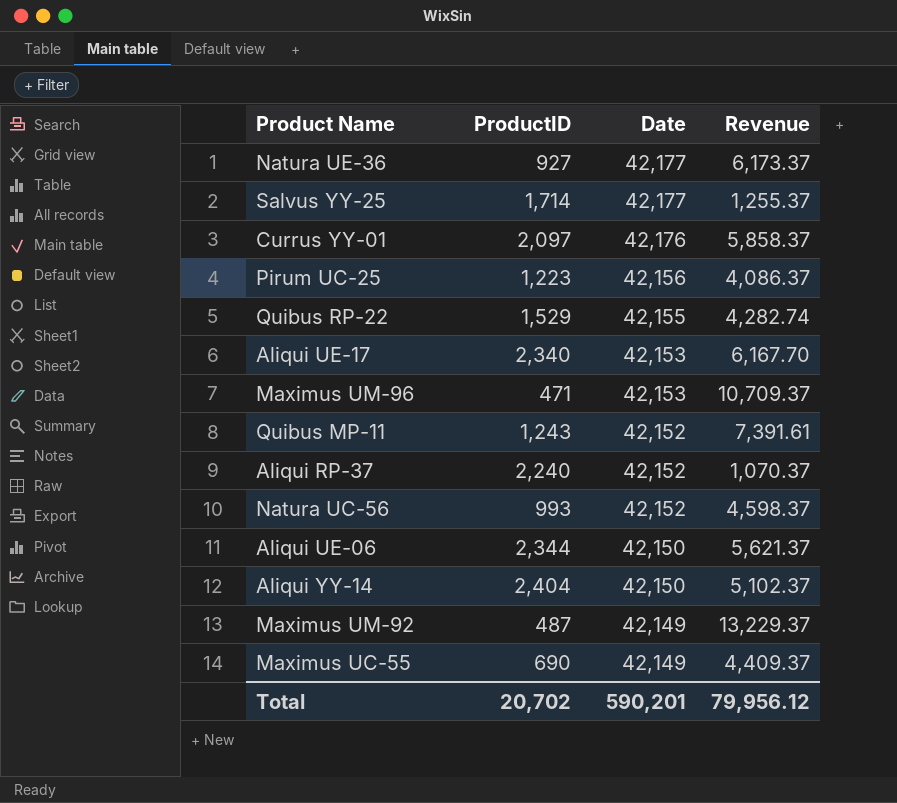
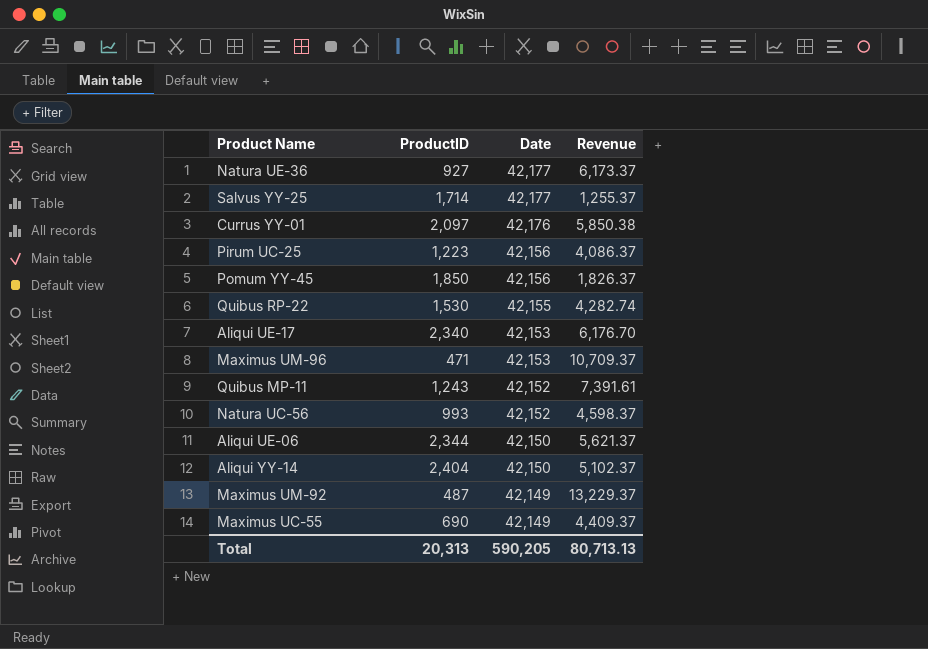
row Aliqui RP-37: 2,240 | 42,152 | 1,070.37 -> none
Currus YY-01 | Revenue: 5,858.37 -> 5,850.38
row Pomum YY-45: none -> 1,850 | 42,156 | 1,826.37
Quibus RP-22 | ProductID: 1,529 -> 1,530
Aliqui UE-17 | Revenue: 6,167.70 -> 6,176.70
Total | ProductID: 20,702 -> 20,313
Total | Date: 590,201 -> 590,205
Total | Revenue: 79,956.12 -> 80,713.13

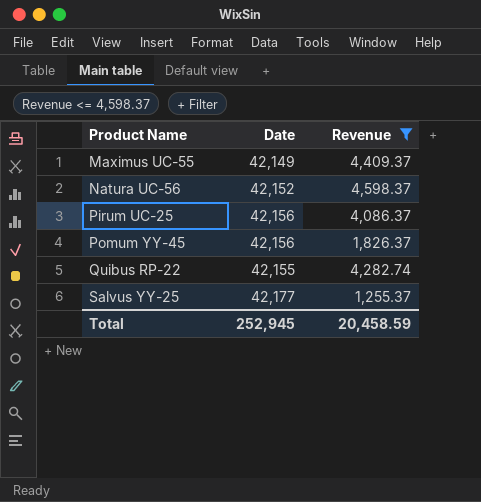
filter: none -> Revenue <= 4,598.37
row order: Date descending -> Product Name ascending
column ProductID | position: 2 -> none
Total | Date: 590,205 -> 252,945
Total | Revenue: 80,713.13 -> 20,458.59

